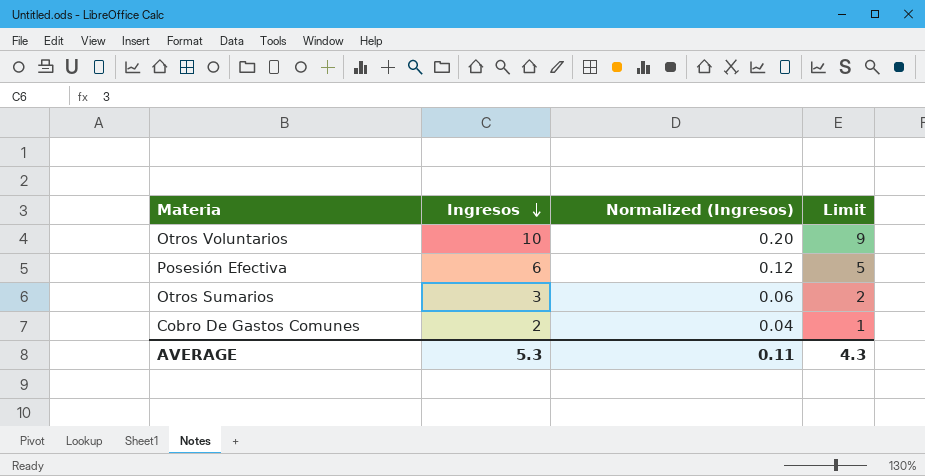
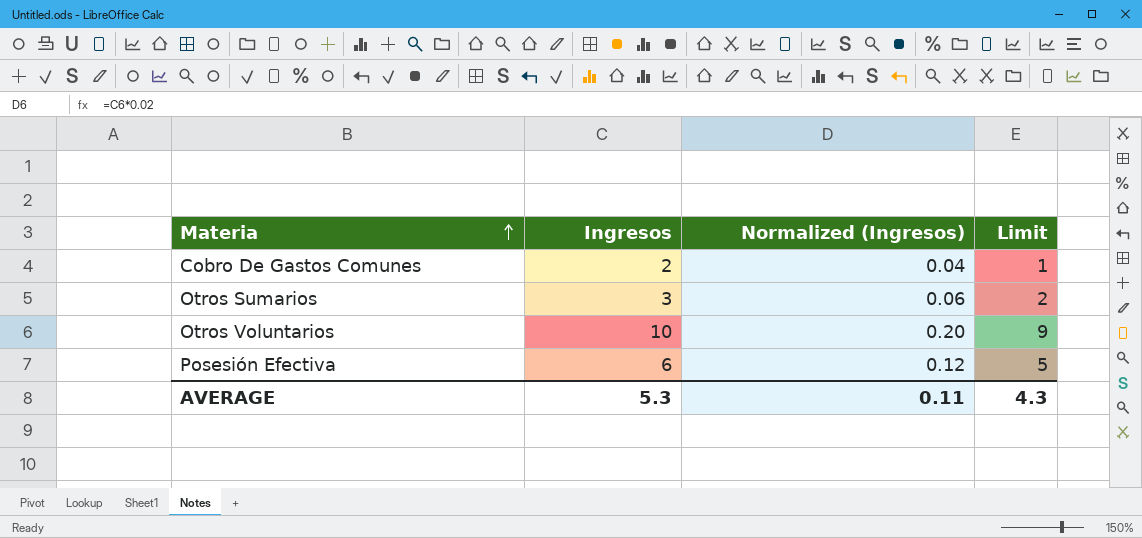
row order: Ingresos descending -> Materia ascending

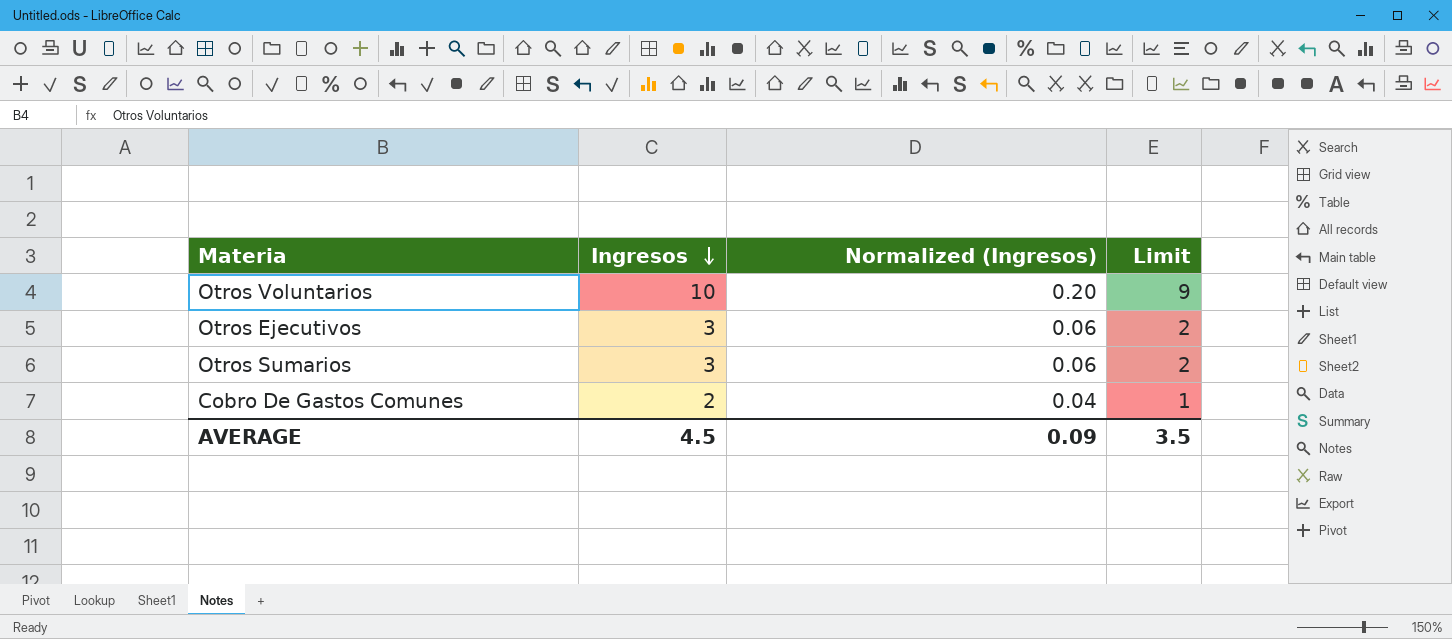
row order: Materia ascending -> Ingresos descending
row Posesión Efectiva: 6 | 0.12 | 5 -> none
row Otros Ejecutivos: none -> 3 | 0.06 | 2
AVERAGE | Ingresos: 5.3 -> 4.5
AVERAGE | Normalized (Ingresos): 0.11 -> 0.09
AVERAGE | Limit: 4.3 -> 3.5

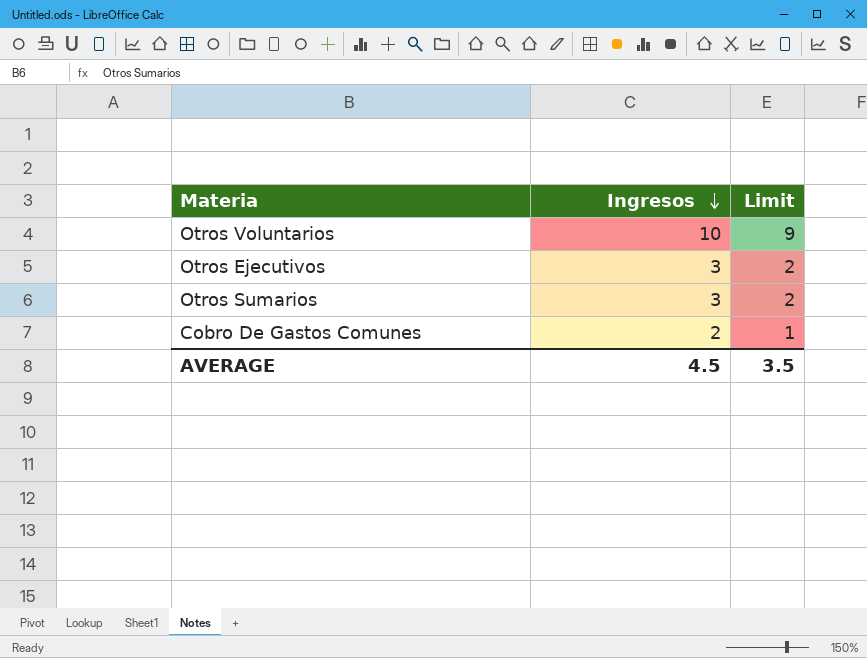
column Normalized (Ingresos) | formula: [Ingresos] * 0.02 -> none

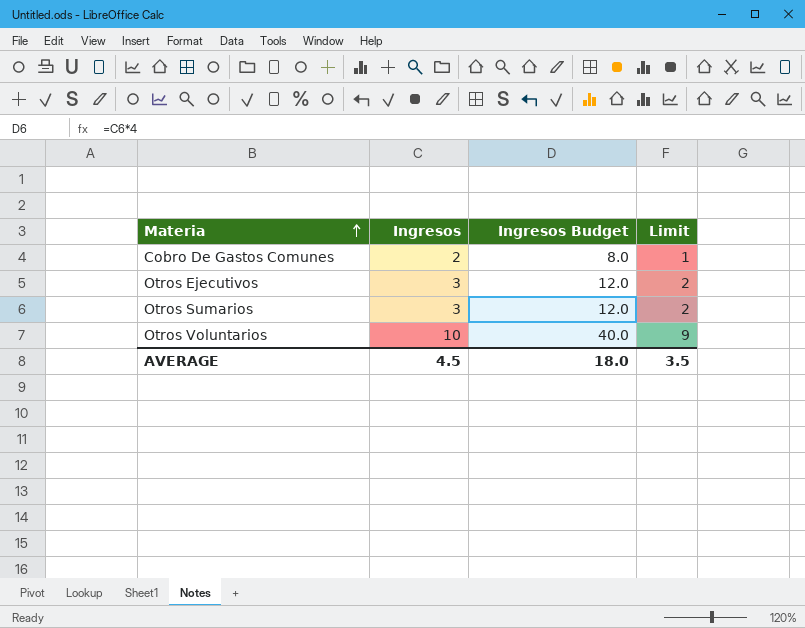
row order: Ingresos descending -> Materia ascending
column Ingresos Budget | formula: none -> [Ingresos] * 4

